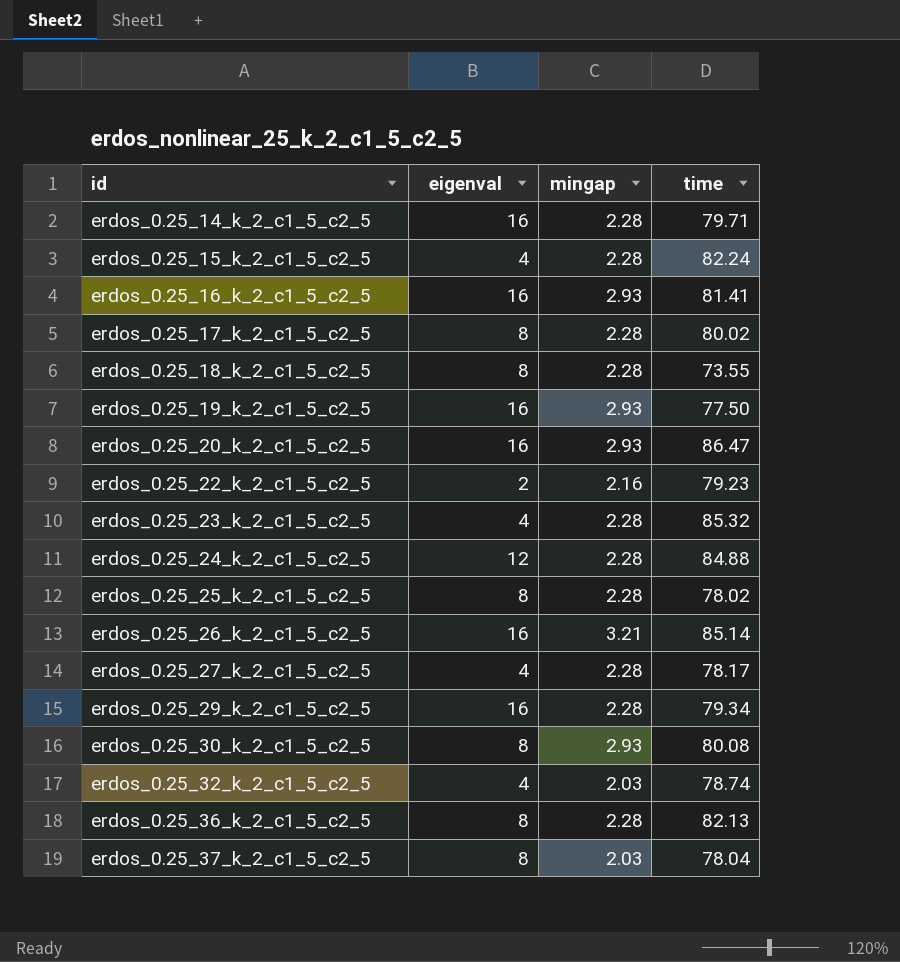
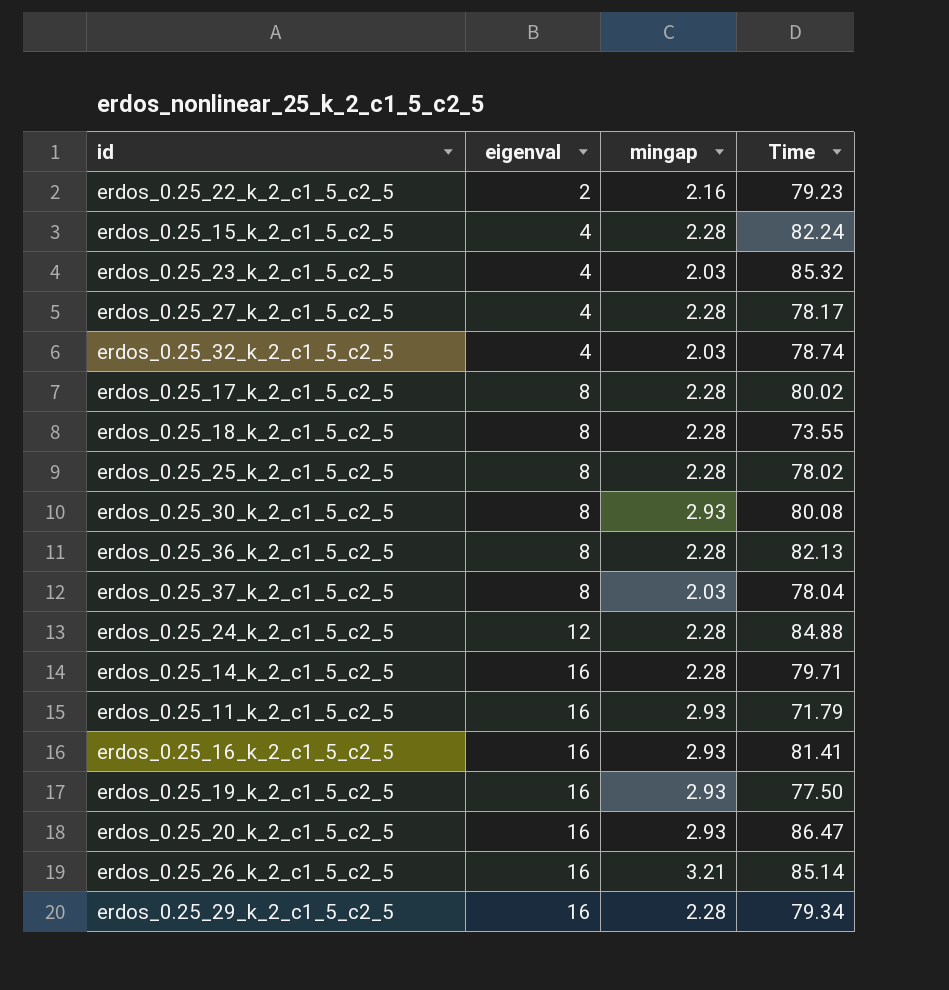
row order: id ascending -> eigenval ascending
column name: time -> Time
erdos_0.25_23_k_2_c1_5_c2_5 | mingap: 2.28 -> 2.03
row erdos_0.25_11_k_2_c1_5_c2_5: none -> 16 | 2.93 | 71.79

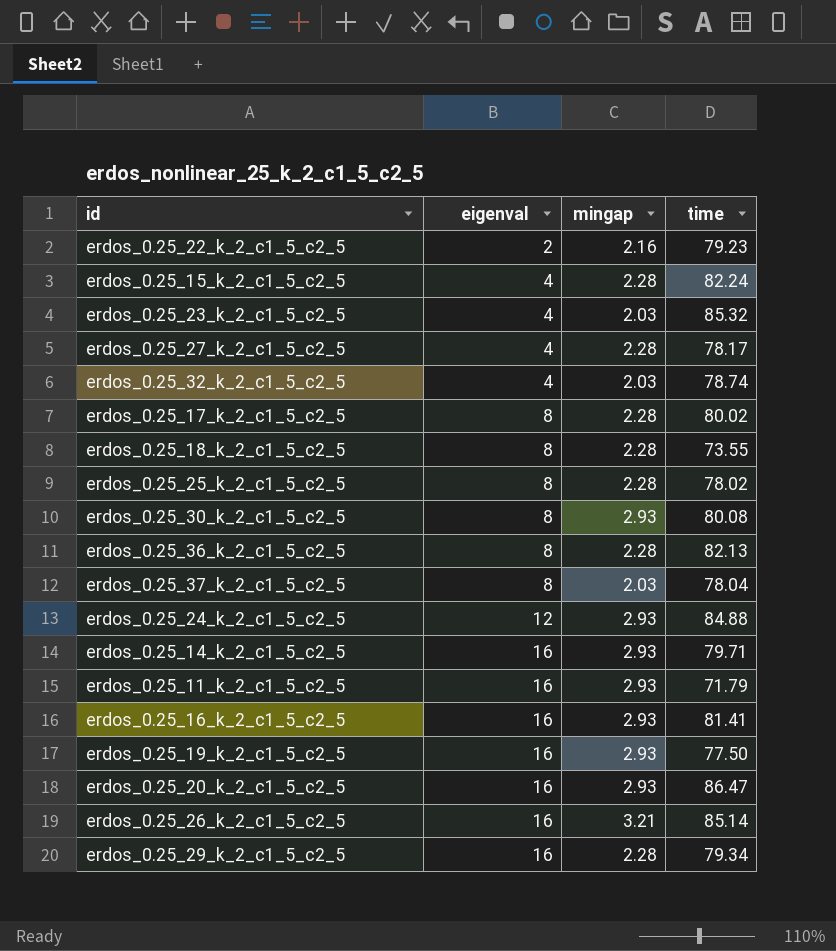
column name: Time -> time
erdos_0.25_24_k_2_c1_5_c2_5 | mingap: 2.28 -> 2.93
erdos_0.25_14_k_2_c1_5_c2_5 | mingap: 2.28 -> 2.93

